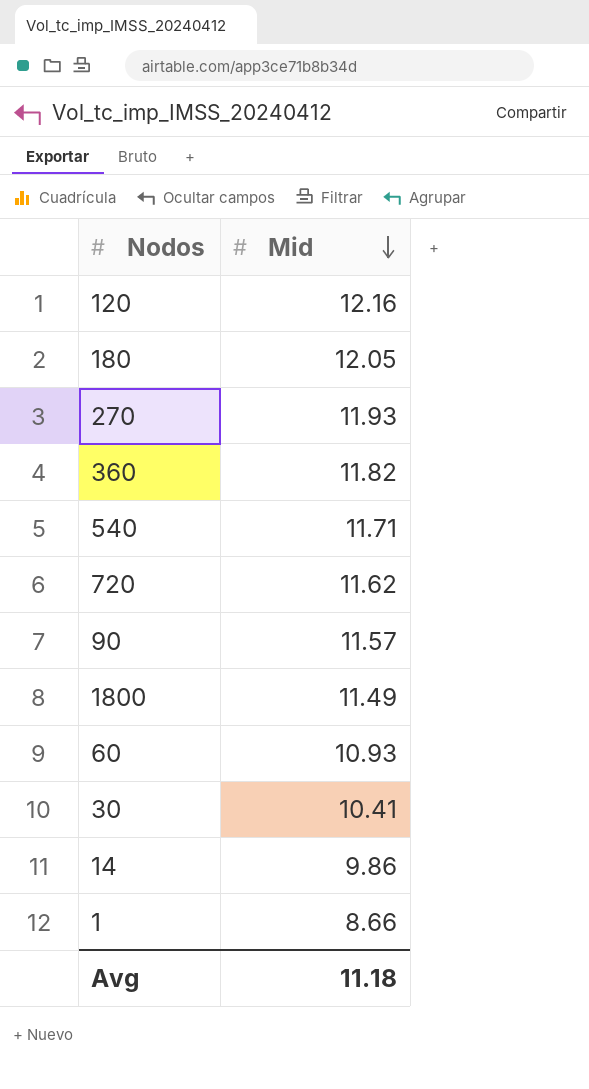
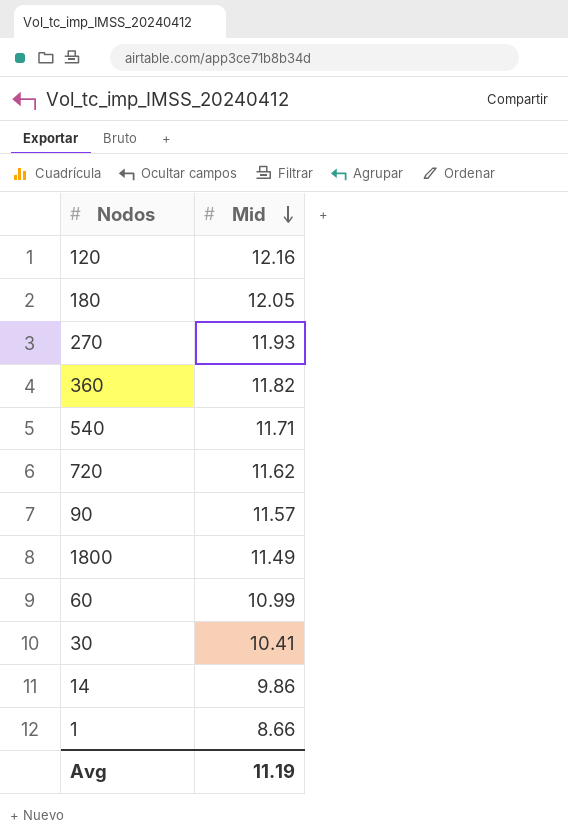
60 | Mid: 10.93 -> 10.99
Avg | Mid: 11.18 -> 11.19

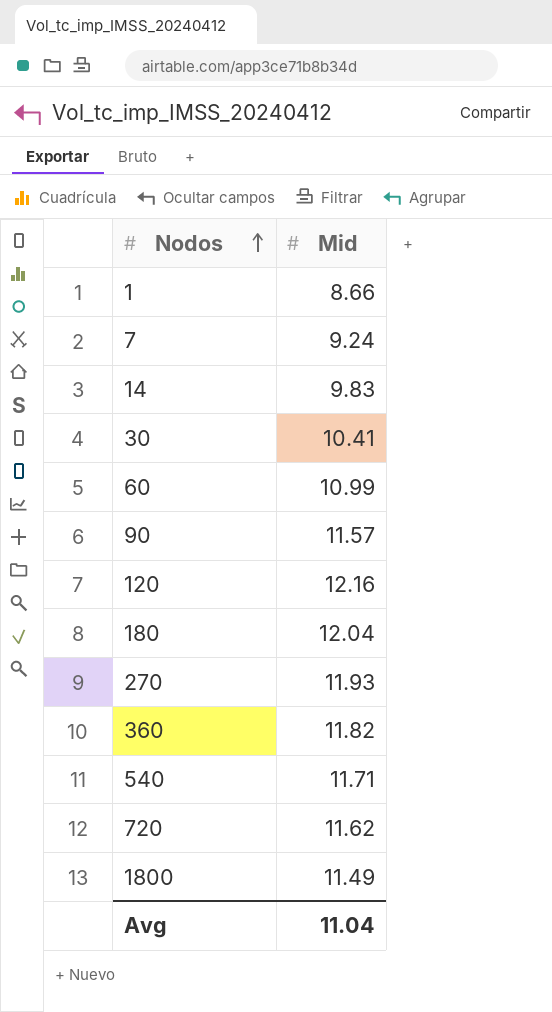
row order: Mid descending -> Nodos ascending
row 7: none -> 9.24
14 | Mid: 9.86 -> 9.83
180 | Mid: 12.05 -> 12.04
Avg | Mid: 11.19 -> 11.04

